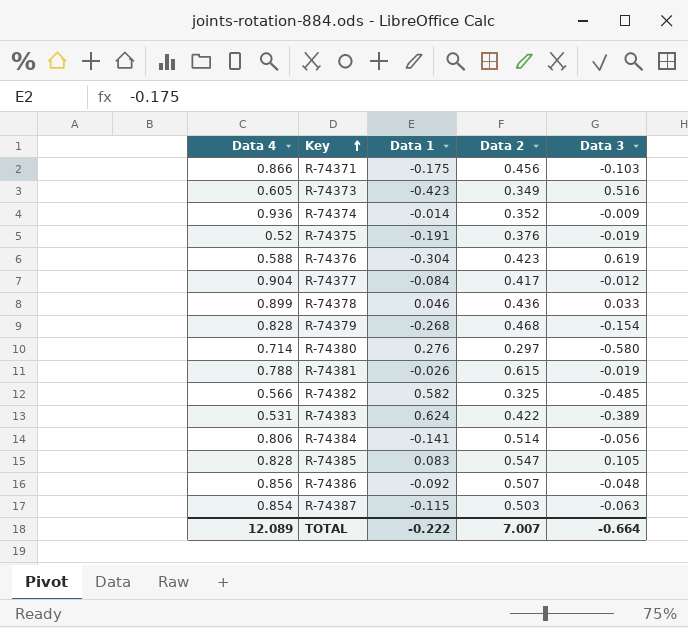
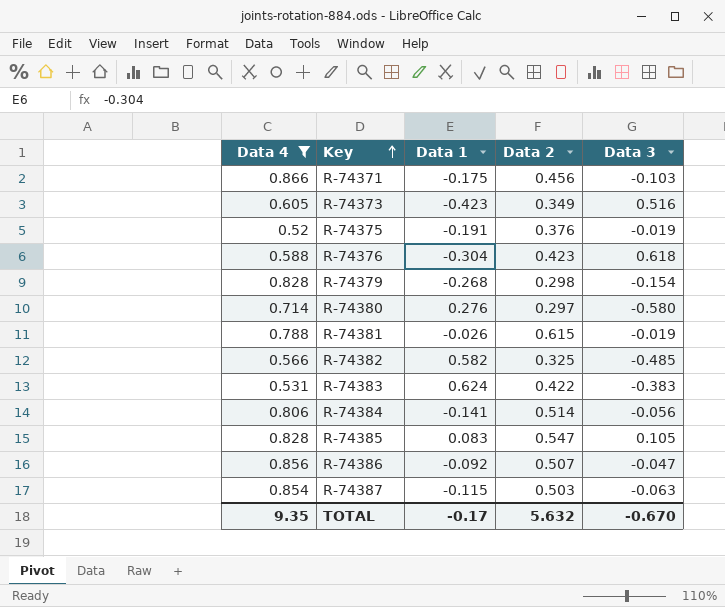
filter: none -> Data 4 <= 0.866
R-74376 | Data 3: 0.619 -> 0.618
R-74379 | Data 2: 0.468 -> 0.298
R-74383 | Data 3: -0.389 -> -0.383
R-74386 | Data 3: -0.048 -> -0.047
TOTAL | Data 4: 12.089 -> 9.35
TOTAL | Data 1: -0.222 -> -0.17
TOTAL | Data 2: 7.007 -> 5.632
TOTAL | Data 3: -0.664 -> -0.670

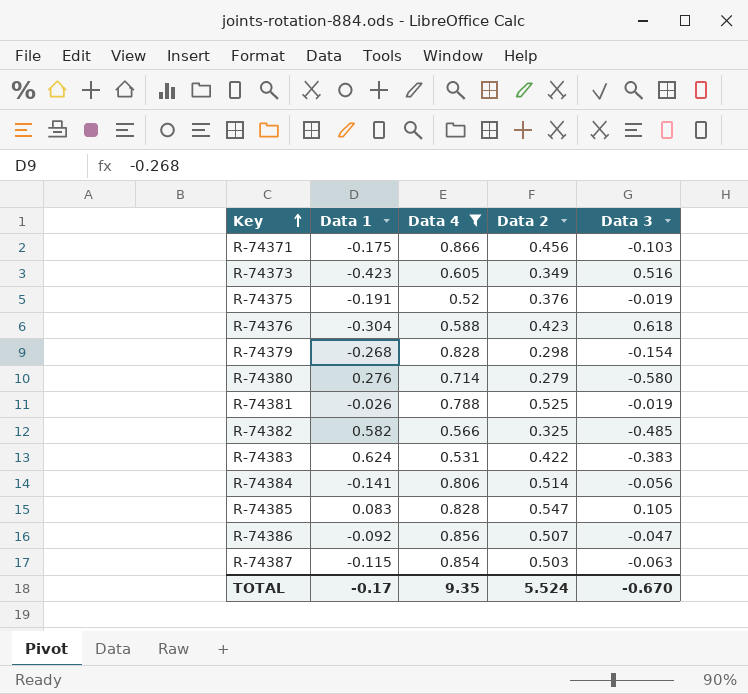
column Data 4 | position: 1 -> 3
R-74380 | Data 2: 0.297 -> 0.279
R-74381 | Data 2: 0.615 -> 0.525
TOTAL | Data 2: 5.632 -> 5.524

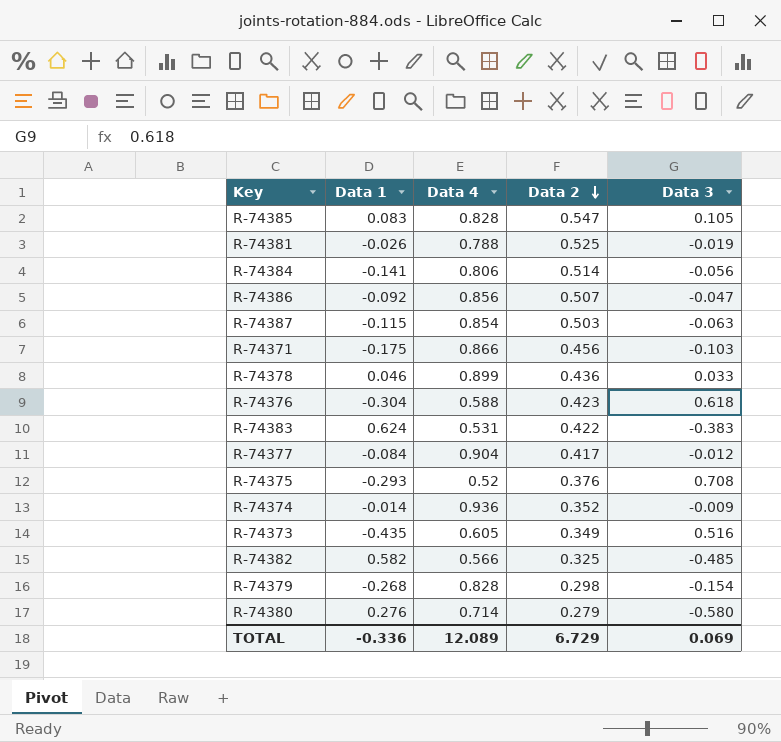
filter: Data 4 <= 0.866 -> none
row order: Key ascending -> Data 2 descending
R-74375 | Data 1: -0.191 -> -0.293
R-74375 | Data 3: -0.019 -> 0.708
R-74373 | Data 1: -0.423 -> -0.435
TOTAL | Data 1: -0.17 -> -0.336
TOTAL | Data 4: 9.35 -> 12.089
TOTAL | Data 2: 5.524 -> 6.729
TOTAL | Data 3: -0.670 -> 0.069

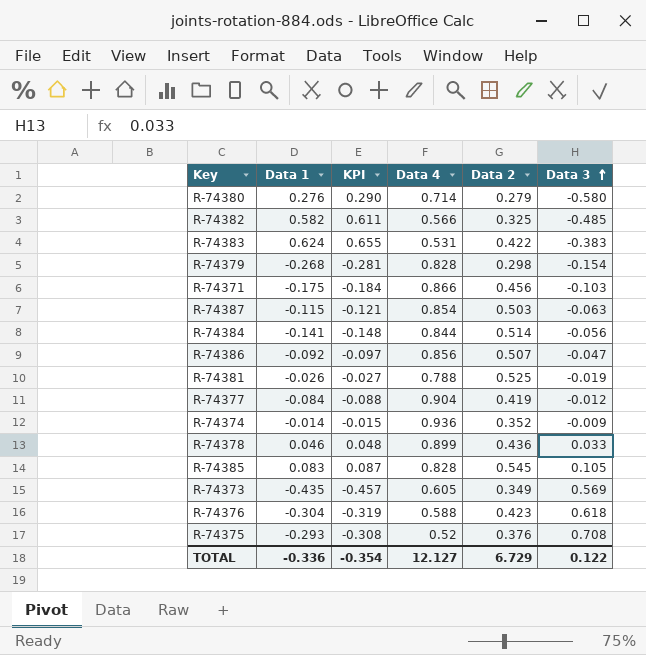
row order: Data 2 descending -> Data 3 ascending
column KPI | formula: none -> [Data 1] * 1.05
R-74384 | Data 4: 0.806 -> 0.844
R-74377 | Data 2: 0.417 -> 0.419
R-74385 | Data 2: 0.547 -> 0.545
R-74373 | Data 3: 0.516 -> 0.569
TOTAL | Data 4: 12.089 -> 12.127
TOTAL | Data 3: 0.069 -> 0.122

